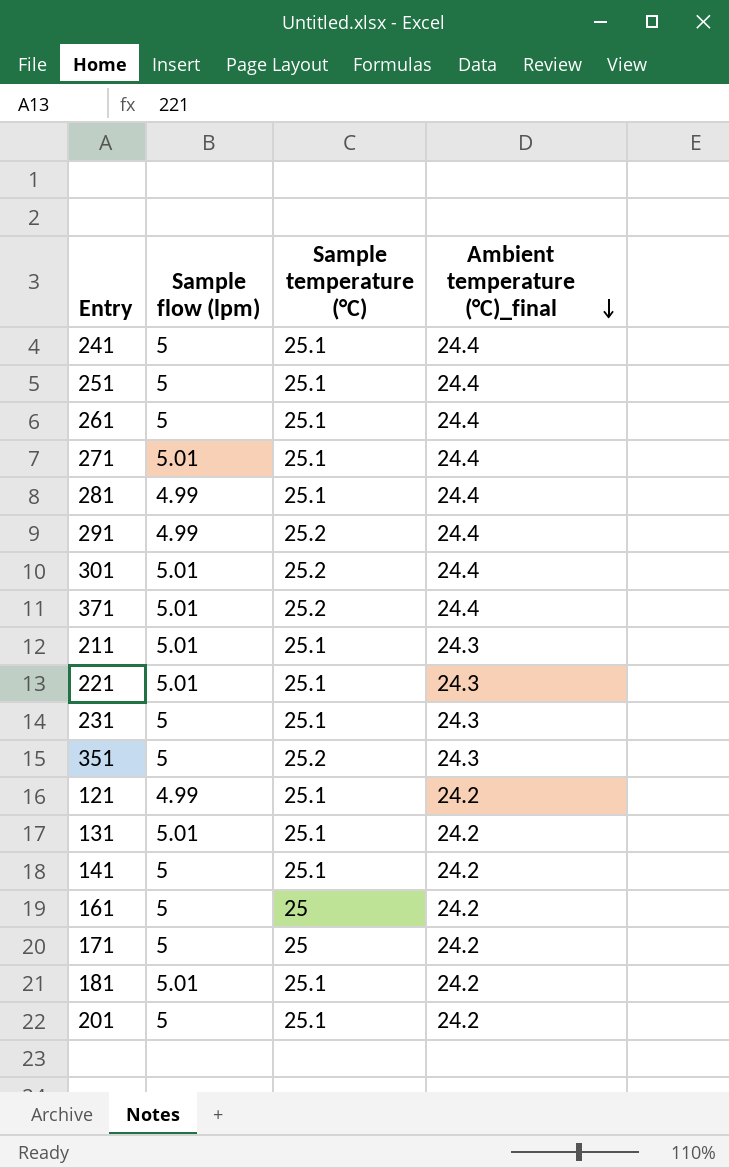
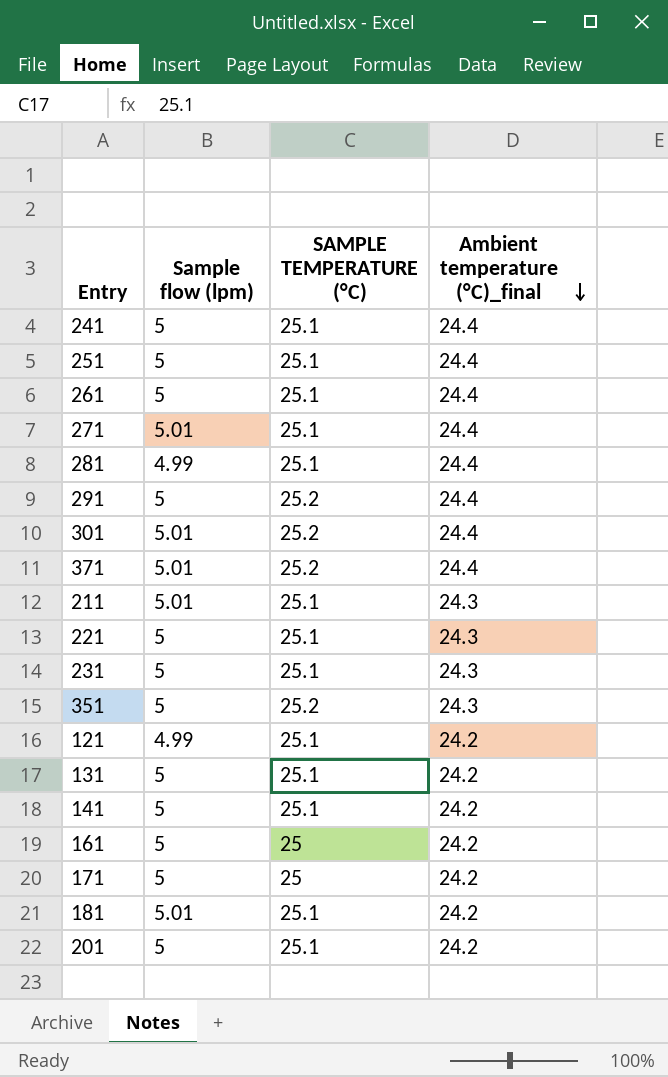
column name: Sample temperature (°C) -> SAMPLE TEMPERATURE (°C)
291 | Sample flow (lpm): 4.99 -> 5
221 | Sample flow (lpm): 5.01 -> 5
131 | Sample flow (lpm): 5.01 -> 5

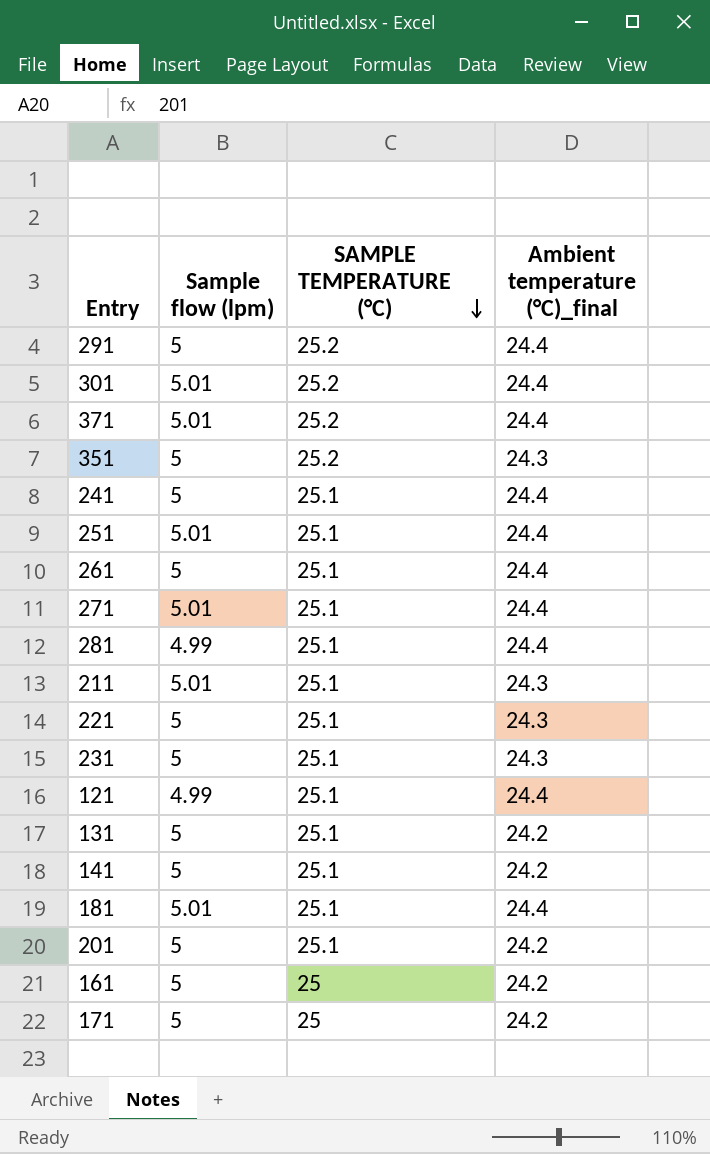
row order: Ambient temperature (°C)_final descending -> SAMPLE TEMPERATURE (°C) descending
251 | Sample flow (lpm): 5 -> 5.01
121 | Ambient temperature (°C)_final: 24.2 -> 24.4
181 | Ambient temperature (°C)_final: 24.2 -> 24.4

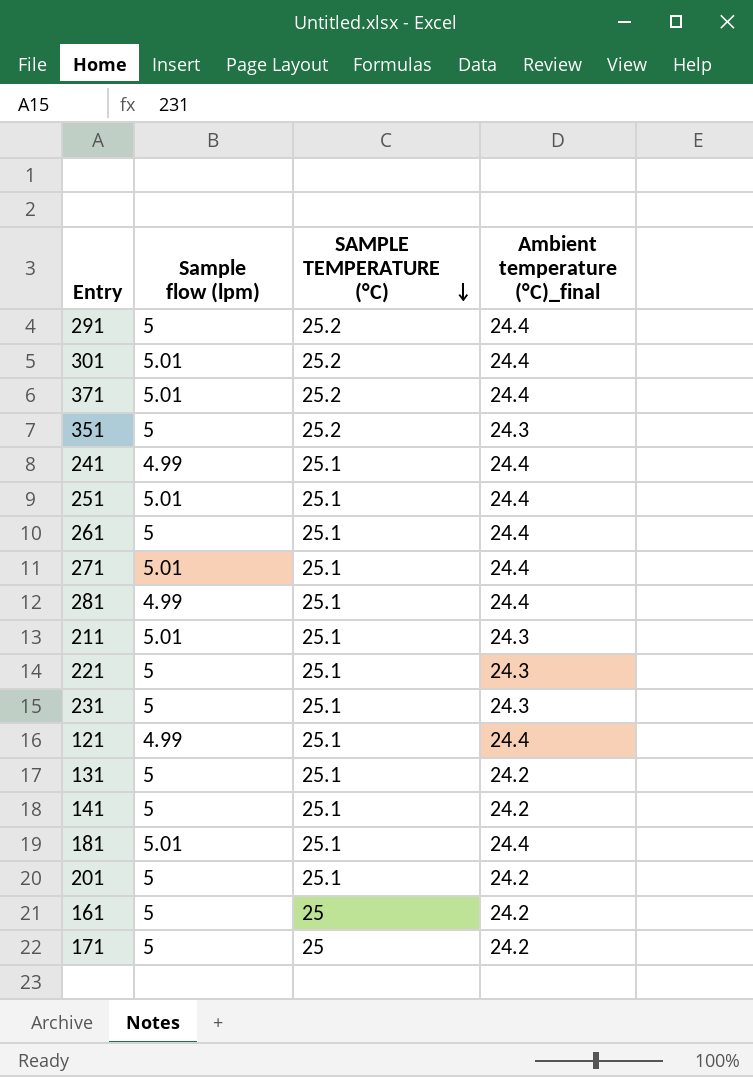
241 | Sample flow (lpm): 5 -> 4.99

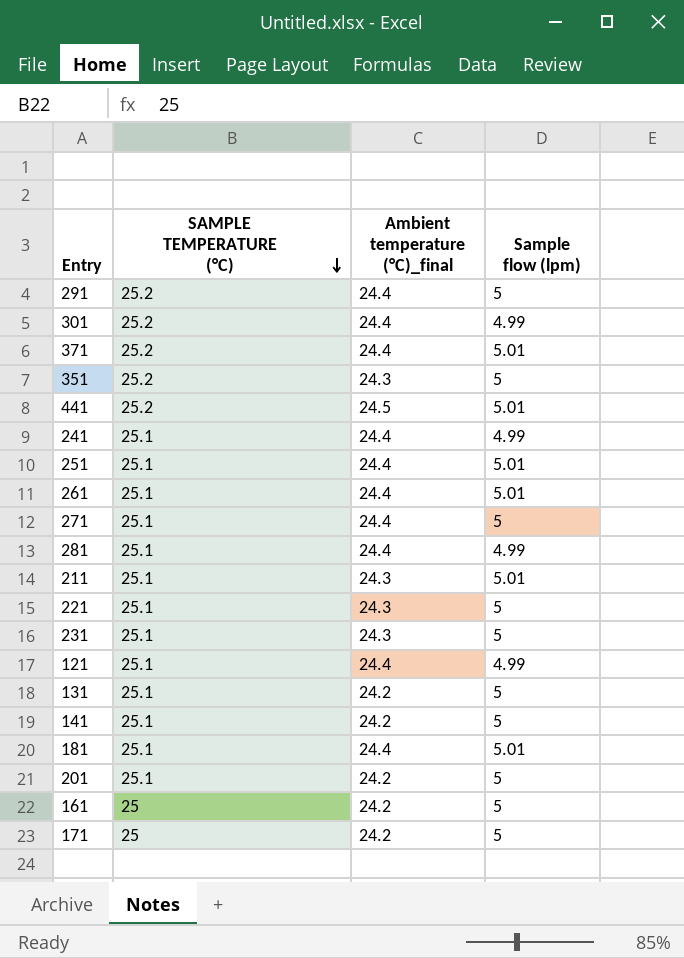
column Sample flow (lpm) | position: 2 -> 4
301 | Sample flow (lpm): 5.01 -> 4.99
row 441: none -> 25.2 | 24.5 | 5.01
261 | Sample flow (lpm): 5 -> 5.01
271 | Sample flow (lpm): 5.01 -> 5

